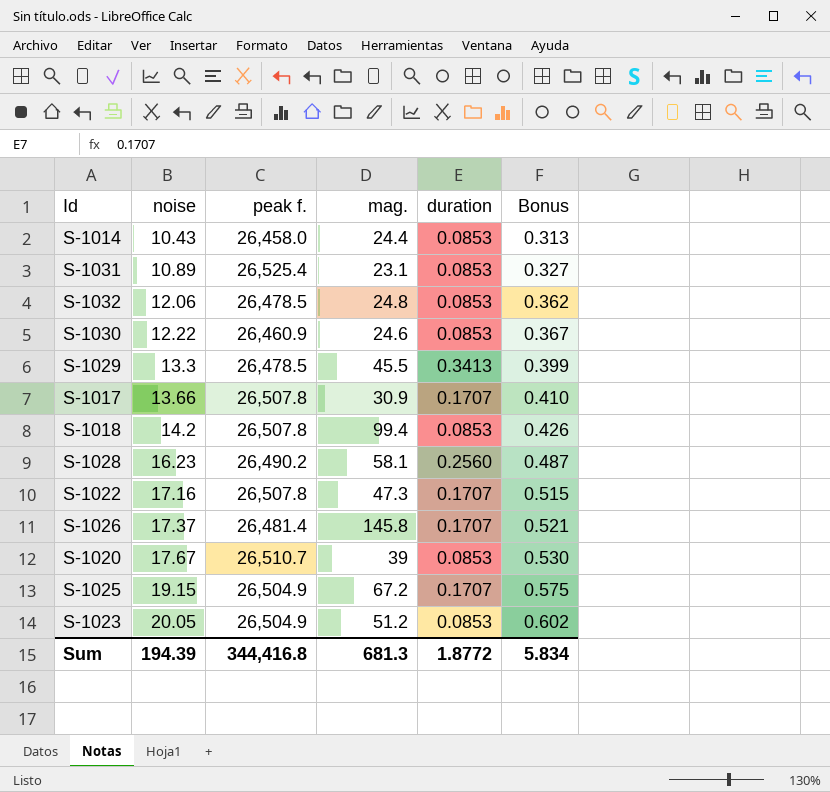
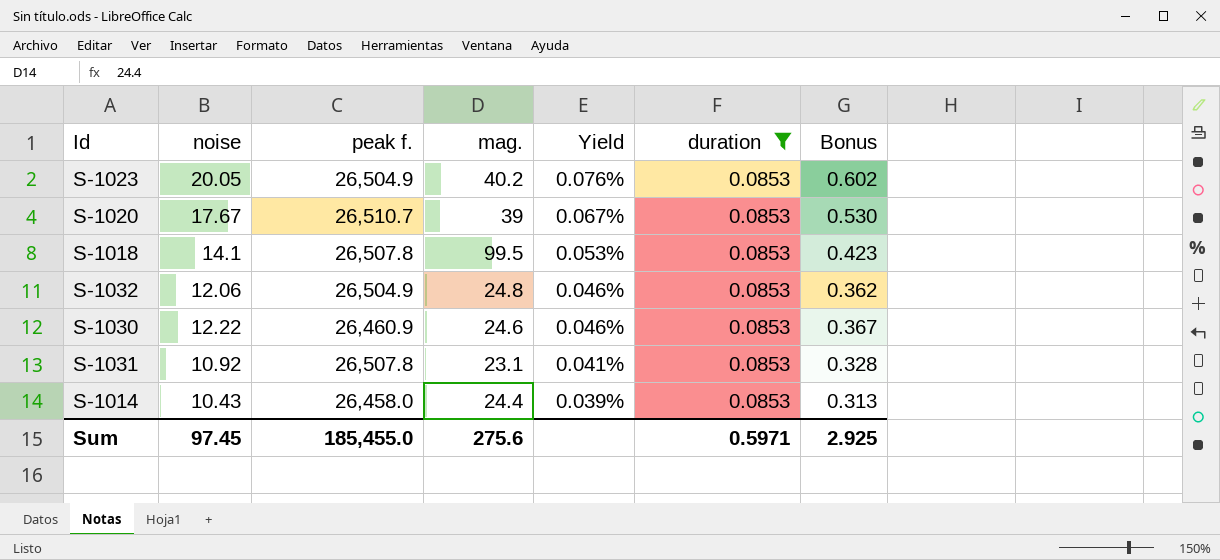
filter: none -> duration = 0.0853
row order: noise ascending -> Yield descending
column Yield | formula: none -> [noise] / [peak f.]
S-1023 | mag.: 51.2 -> 40.2
S-1018 | noise: 14.2 -> 14.1
S-1018 | mag.: 99.4 -> 99.5
S-1018 | Bonus: 0.426 -> 0.423
S-1032 | peak f.: 26,478.5 -> 26,504.9
S-1031 | noise: 10.89 -> 10.92
S-1031 | peak f.: 26,525.4 -> 26,507.8
S-1031 | Bonus: 0.327 -> 0.328
Sum | noise: 194.39 -> 97.45
Sum | peak f.: 344,416.8 -> 185,455.0
Sum | mag.: 681.3 -> 275.6
Sum | duration: 1.8772 -> 0.5971
Sum | Bonus: 5.834 -> 2.925

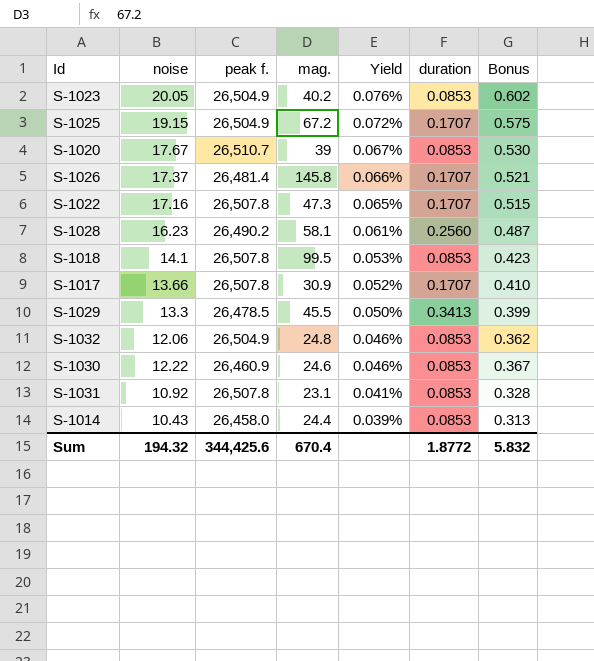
filter: duration = 0.0853 -> none
Sum | noise: 97.45 -> 194.32
Sum | peak f.: 185,455.0 -> 344,425.6
Sum | mag.: 275.6 -> 670.4
Sum | duration: 0.5971 -> 1.8772
Sum | Bonus: 2.925 -> 5.832

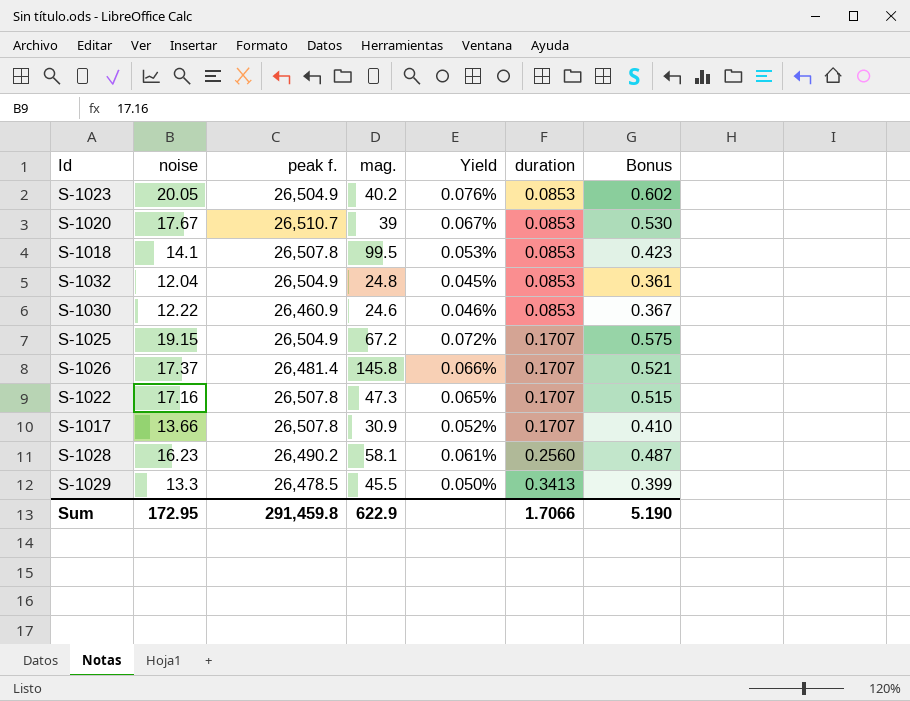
row order: Yield descending -> duration ascending
row S-1031: 10.92 | 26,507.8 | 23.1 | 0.041% | 0.0853 | 0.328 -> none
row S-1014: 10.43 | 26,458.0 | 24.4 | 0.039% | 0.0853 | 0.313 -> none
S-1032 | noise: 12.06 -> 12.04
S-1032 | Yield: 0.046% -> 0.045%
S-1032 | Bonus: 0.362 -> 0.361
Sum | noise: 194.32 -> 172.95
Sum | peak f.: 344,425.6 -> 291,459.8
Sum | mag.: 670.4 -> 622.9
Sum | duration: 1.8772 -> 1.7066
Sum | Bonus: 5.832 -> 5.190

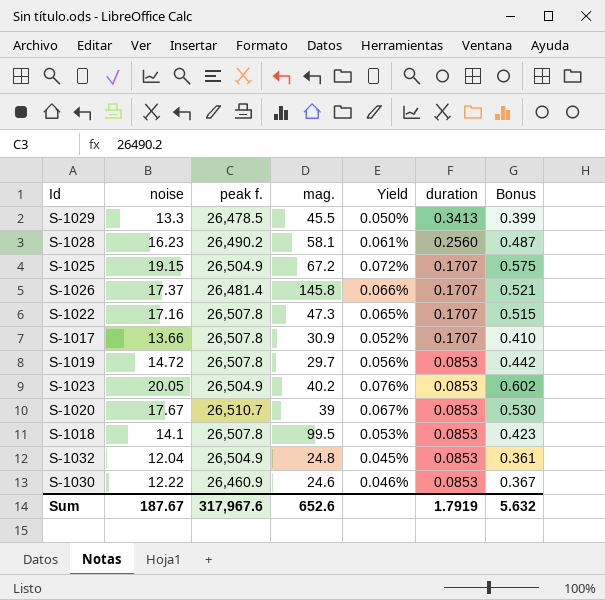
row order: duration ascending -> duration descending
row S-1019: none -> 14.72 | 26,507.8 | 29.7 | 0.056% | 0.0853 | 0.442
Sum | noise: 172.95 -> 187.67
Sum | peak f.: 291,459.8 -> 317,967.6
Sum | mag.: 622.9 -> 652.6
Sum | duration: 1.7066 -> 1.7919
Sum | Bonus: 5.190 -> 5.632

